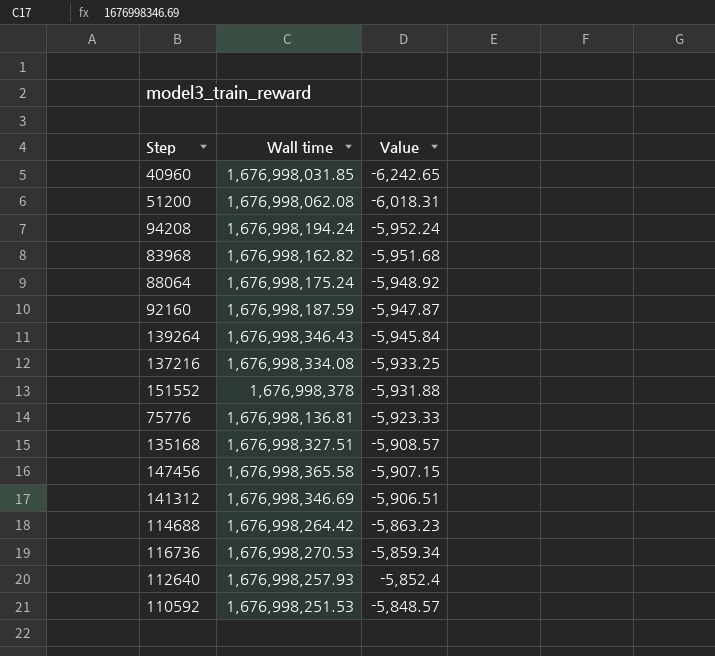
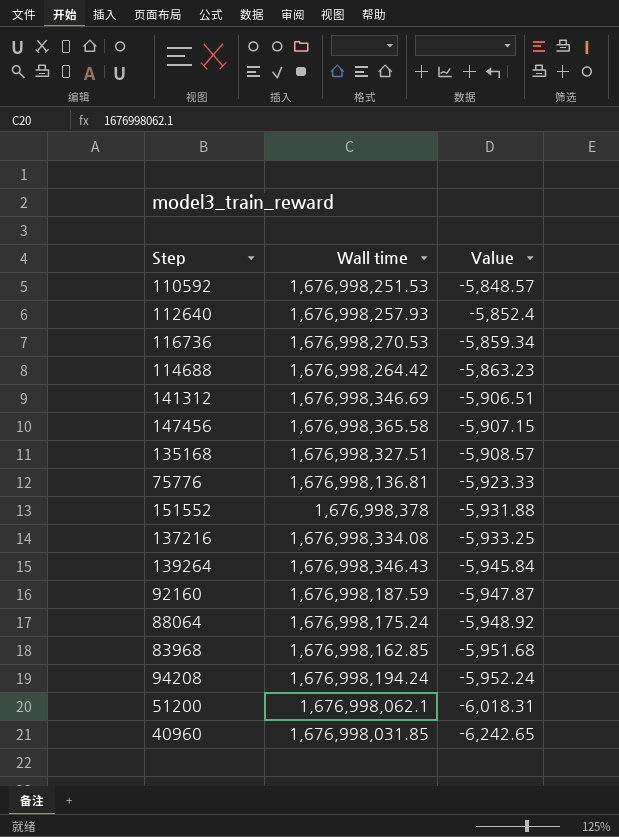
row order: Value ascending -> Value descending
83968 | Wall time: 1,676,998,162.82 -> 1,676,998,162.85
51200 | Wall time: 1,676,998,062.08 -> 1,676,998,062.1

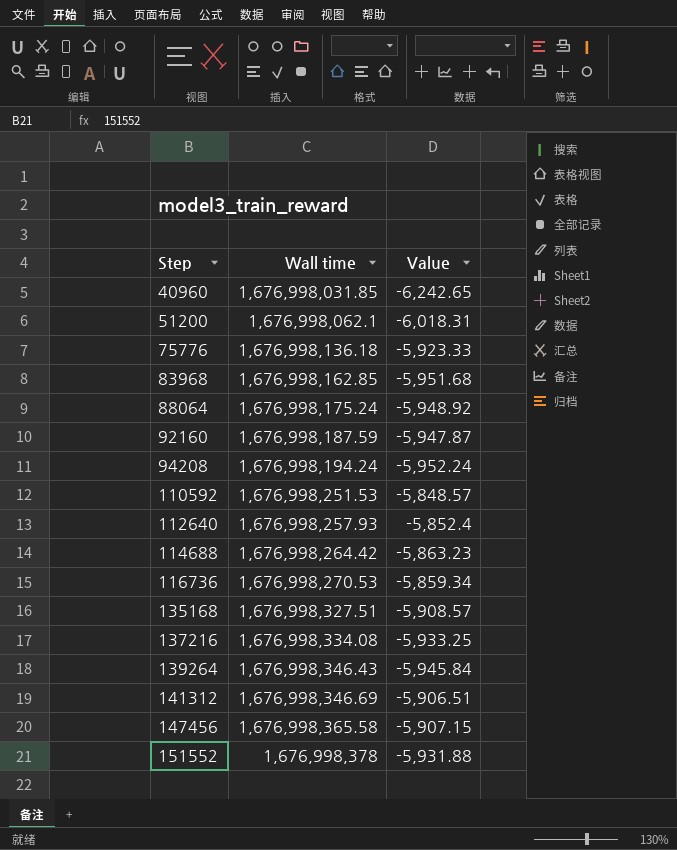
row order: Value descending -> Step ascending
75776 | Wall time: 1,676,998,136.81 -> 1,676,998,136.18

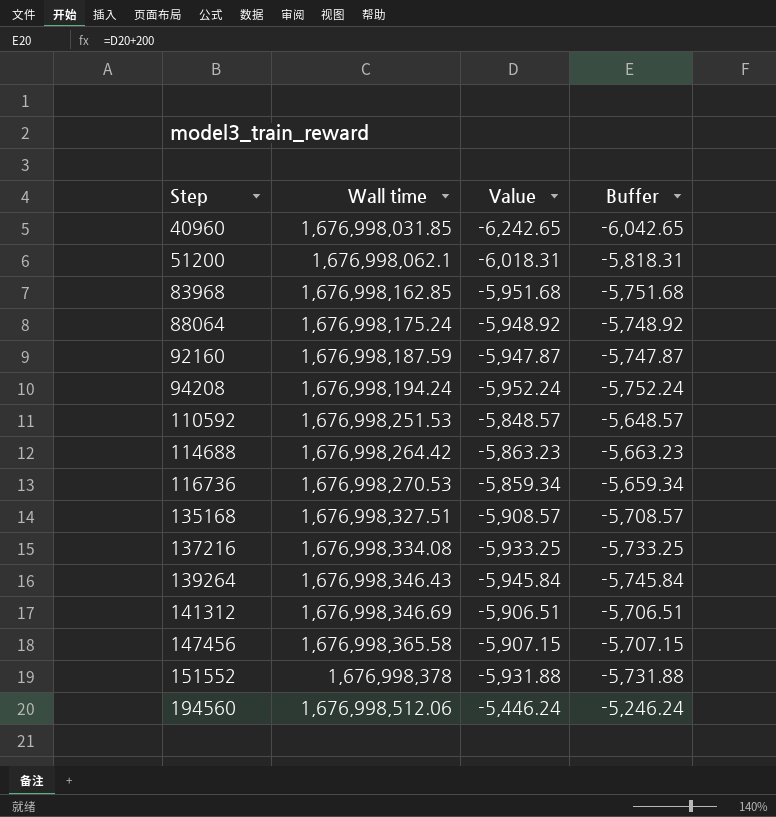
column Buffer | formula: none -> [Value] + 200
row 75776: 1,676,998,136.18 | -5,923.33 -> none
row 112640: 1,676,998,257.93 | -5,852.4 -> none
row 194560: none -> 1,676,998,512.06 | -5,446.24 | -5,246.24

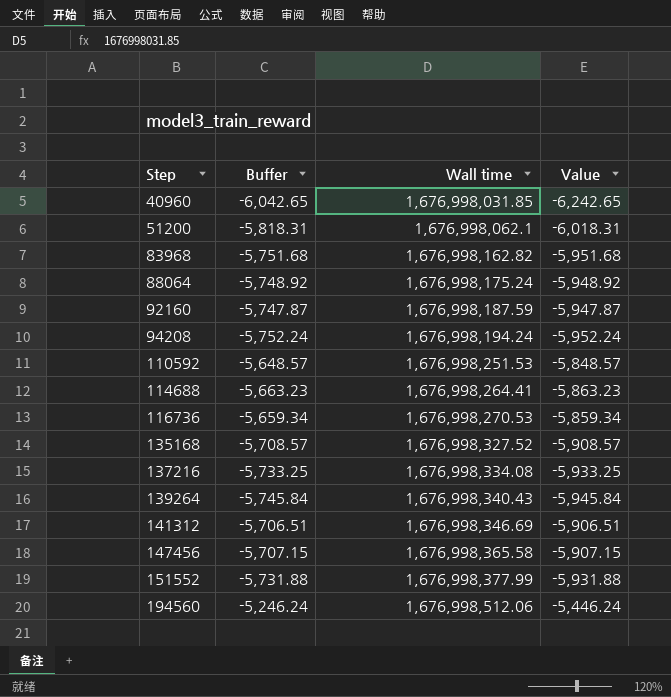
column Buffer | position: 4 -> 2
83968 | Wall time: 1,676,998,162.85 -> 1,676,998,162.82
114688 | Wall time: 1,676,998,264.42 -> 1,676,998,264.41
135168 | Wall time: 1,676,998,327.51 -> 1,676,998,327.52
139264 | Wall time: 1,676,998,346.43 -> 1,676,998,340.43
151552 | Wall time: 1,676,998,378 -> 1,676,998,377.99

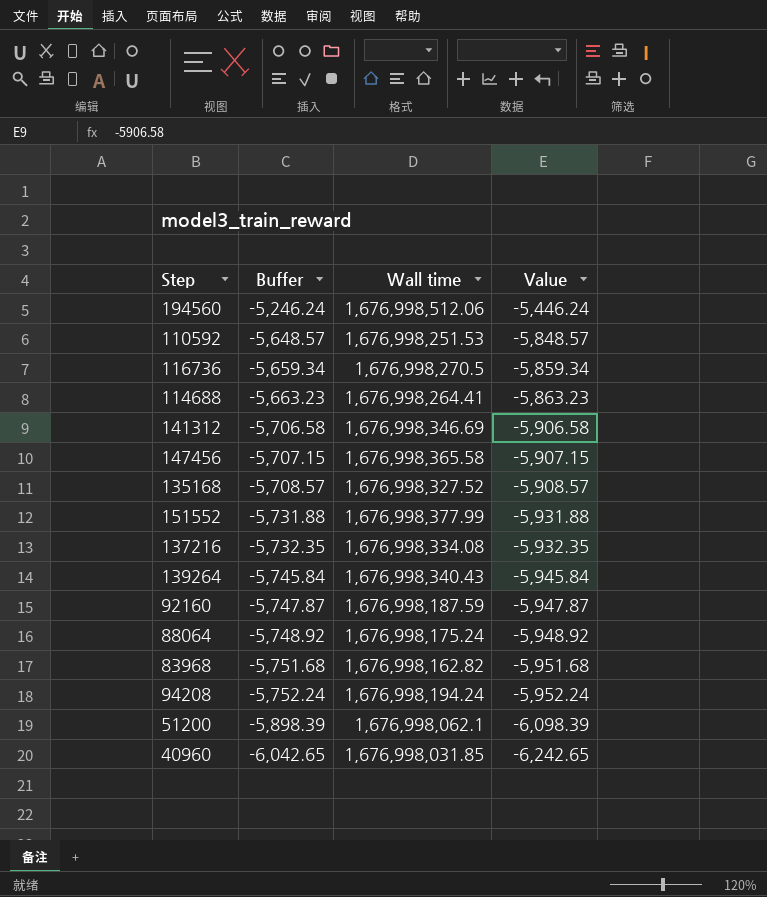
row order: Step ascending -> Buffer descending
116736 | Wall time: 1,676,998,270.53 -> 1,676,998,270.5
141312 | Buffer: -5,706.51 -> -5,706.58
141312 | Value: -5,906.51 -> -5,906.58
137216 | Buffer: -5,733.25 -> -5,732.35
137216 | Value: -5,933.25 -> -5,932.35
51200 | Buffer: -5,818.31 -> -5,898.39
51200 | Value: -6,018.31 -> -6,098.39

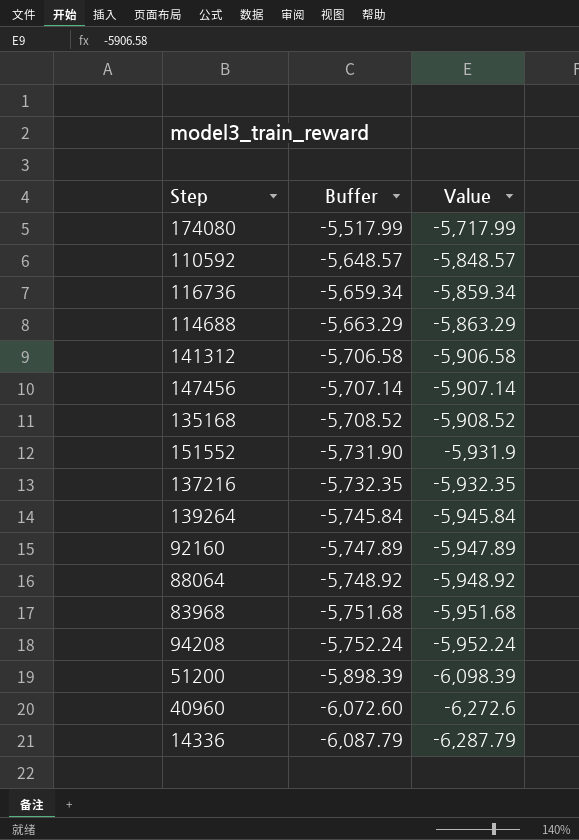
column Wall time | position: 3 -> none
row 194560: -5,246.24 | 1,676,998,512.06 | -5,446.24 -> none
row 174080: none -> -5,517.99 | -5,717.99
114688 | Buffer: -5,663.23 -> -5,663.29
114688 | Value: -5,863.23 -> -5,863.29
147456 | Buffer: -5,707.15 -> -5,707.14
147456 | Value: -5,907.15 -> -5,907.14
135168 | Buffer: -5,708.57 -> -5,708.52
135168 | Value: -5,908.57 -> -5,908.52
151552 | Buffer: -5,731.88 -> -5,731.90
151552 | Value: -5,931.88 -> -5,931.9
92160 | Buffer: -5,747.87 -> -5,747.89
92160 | Value: -5,947.87 -> -5,947.89
40960 | Buffer: -6,042.65 -> -6,072.60
40960 | Value: -6,242.65 -> -6,272.6
row 14336: none -> -6,087.79 | -6,287.79

